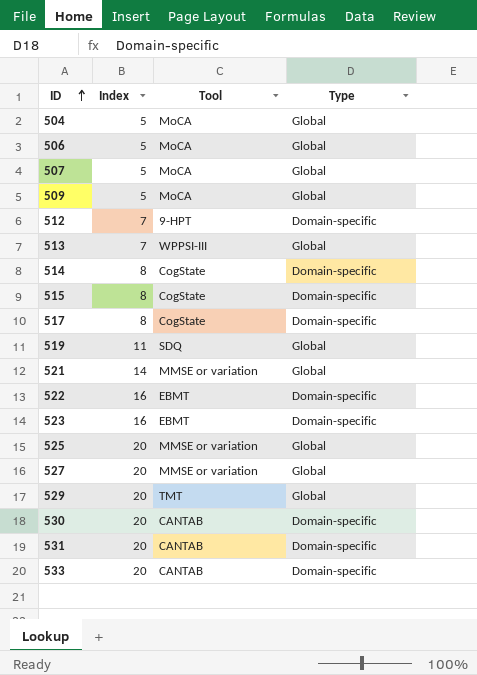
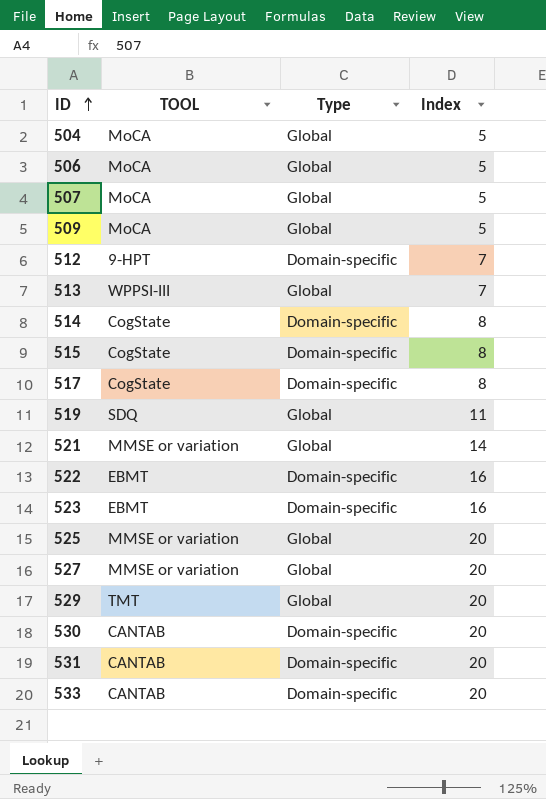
column name: Tool -> TOOL
column Index | position: 2 -> 4

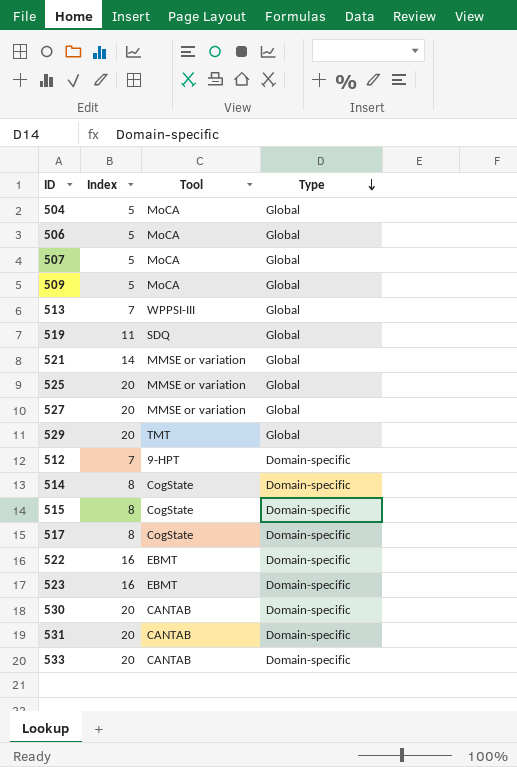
row order: ID ascending -> Type descending
column Index | position: 4 -> 2
column name: TOOL -> Tool

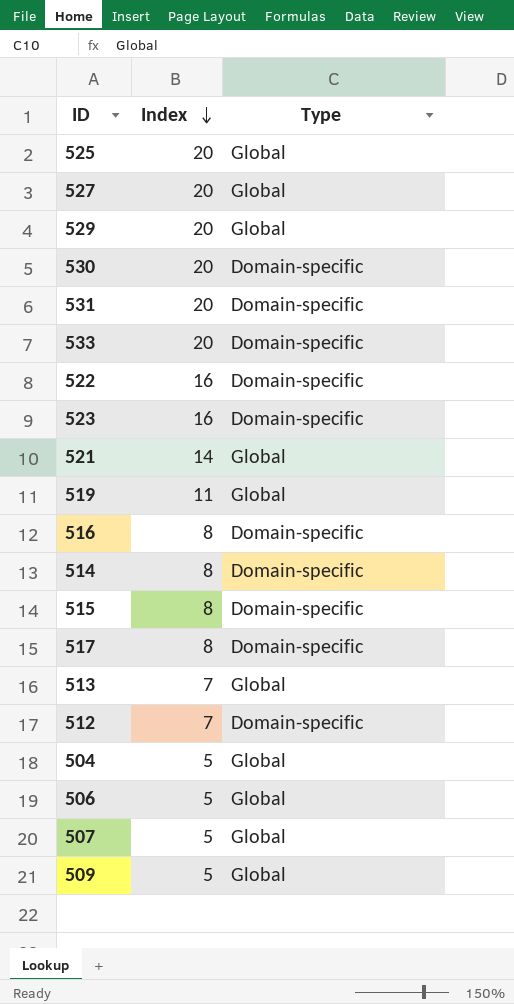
row order: Type descending -> Index descending
column Tool | position: 3 -> none
row 516: none -> 8 | Domain-specific

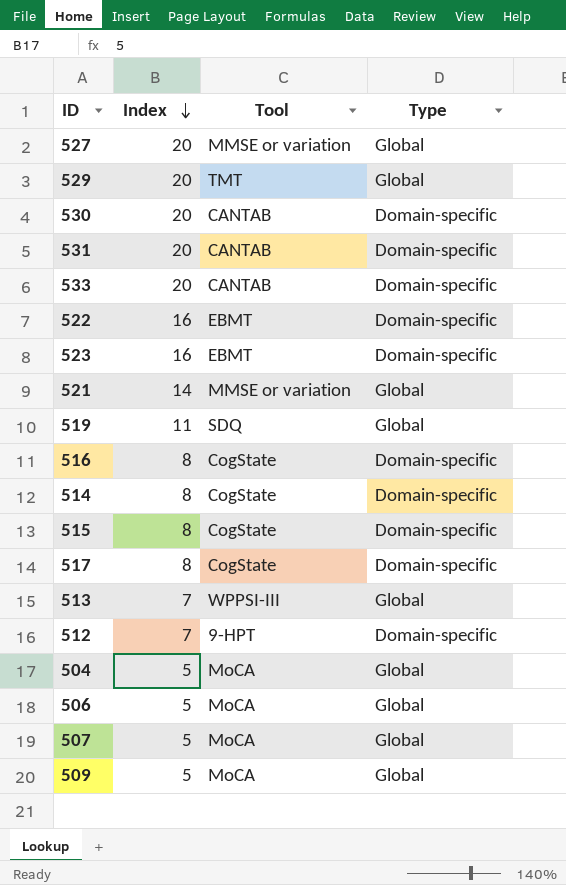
column Tool | position: none -> 3
row 525: 20 | Global -> none

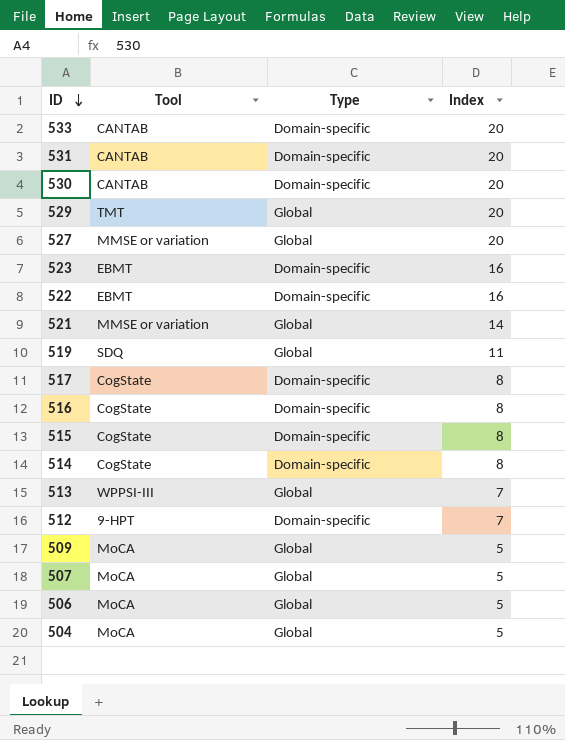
row order: Index descending -> ID descending
column Index | position: 2 -> 4

